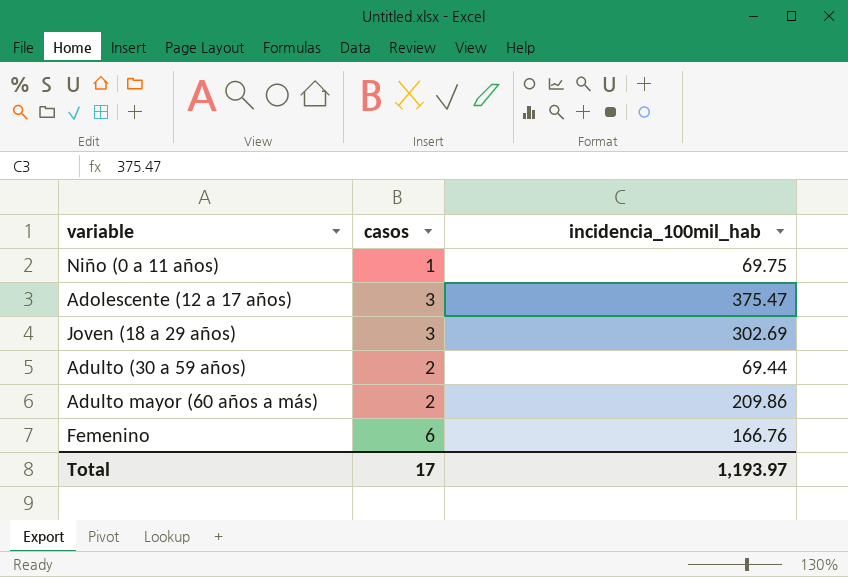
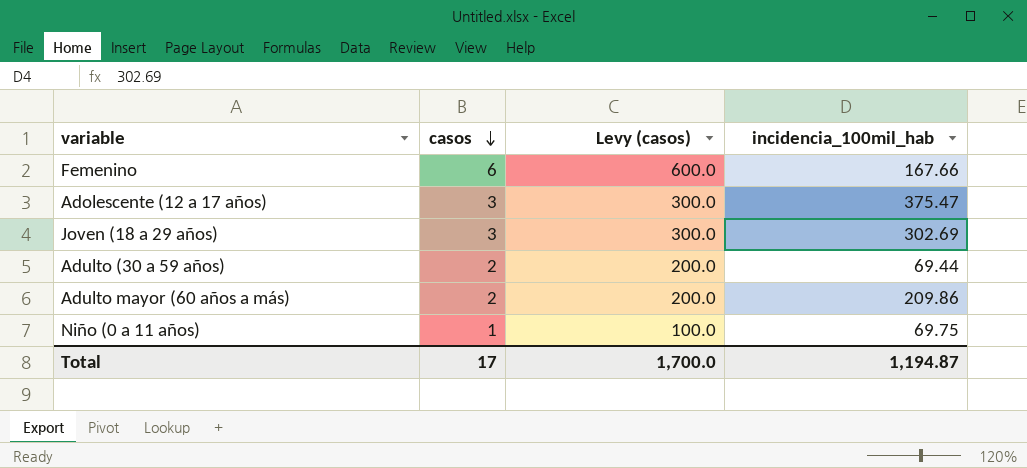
row order: none -> casos descending
column Levy (casos) | formula: none -> [casos] * 100
Femenino | incidencia_100mil_hab: 166.76 -> 167.66
Total | incidencia_100mil_hab: 1,193.97 -> 1,194.87

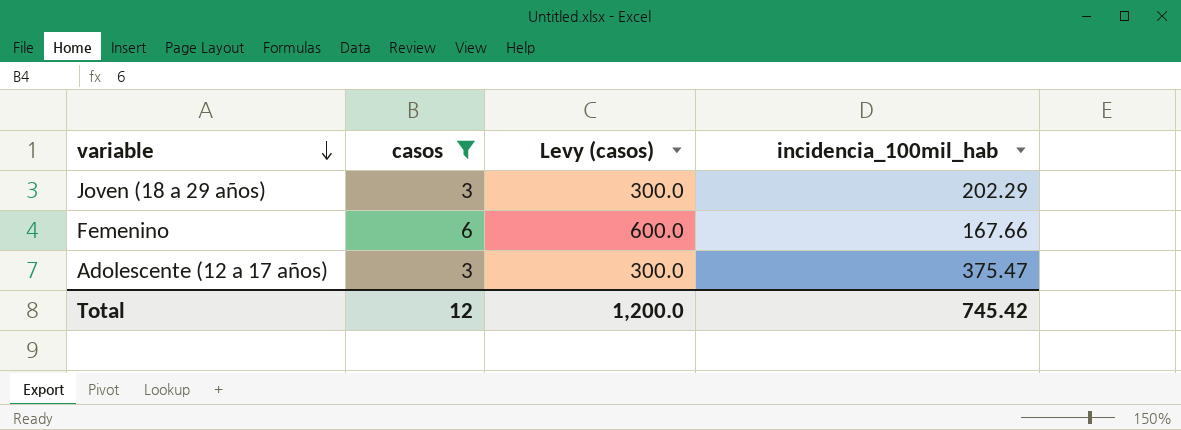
filter: none -> casos >= 3
row order: casos descending -> variable descending
Joven (18 a 29 años) | incidencia_100mil_hab: 302.69 -> 202.29
Total | casos: 17 -> 12
Total | Levy (casos): 1,700.0 -> 1,200.0
Total | incidencia_100mil_hab: 1,194.87 -> 745.42

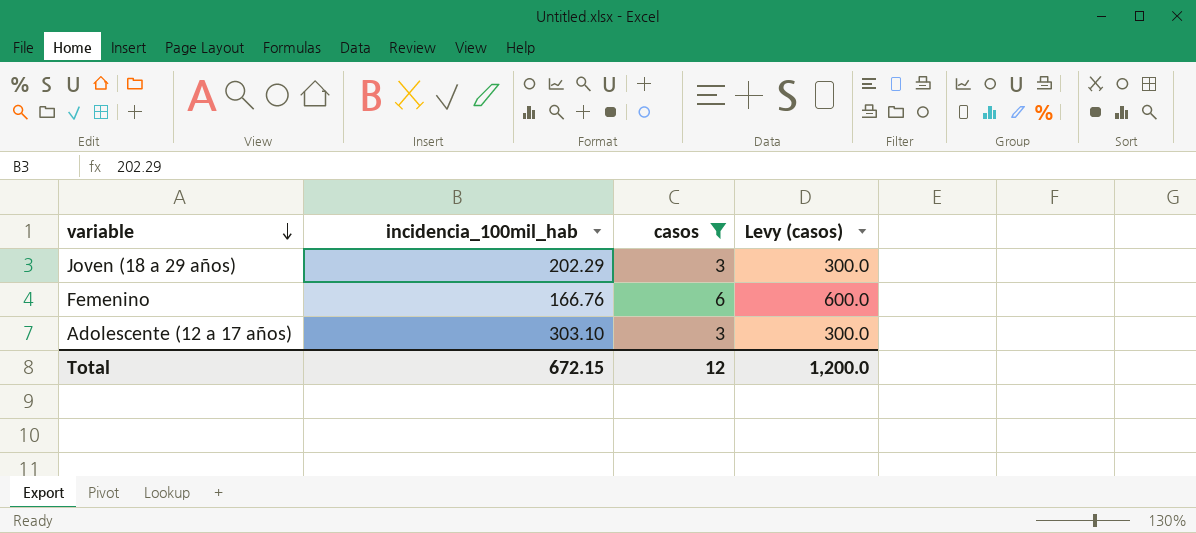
column incidencia_100mil_hab | position: 4 -> 2
Femenino | incidencia_100mil_hab: 167.66 -> 166.76
Adolescente (12 a 17 años) | incidencia_100mil_hab: 375.47 -> 303.10
Total | incidencia_100mil_hab: 745.42 -> 672.15

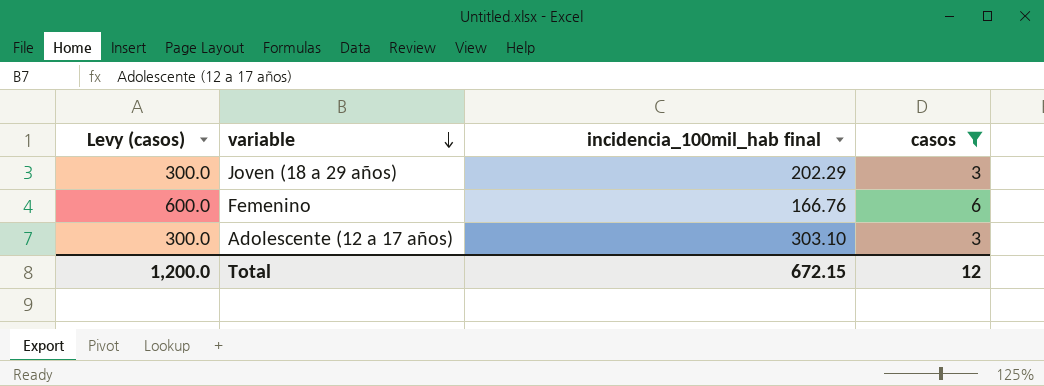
column Levy (casos) | position: 4 -> 1
column name: incidencia_100mil_hab -> incidencia_100mil_hab final

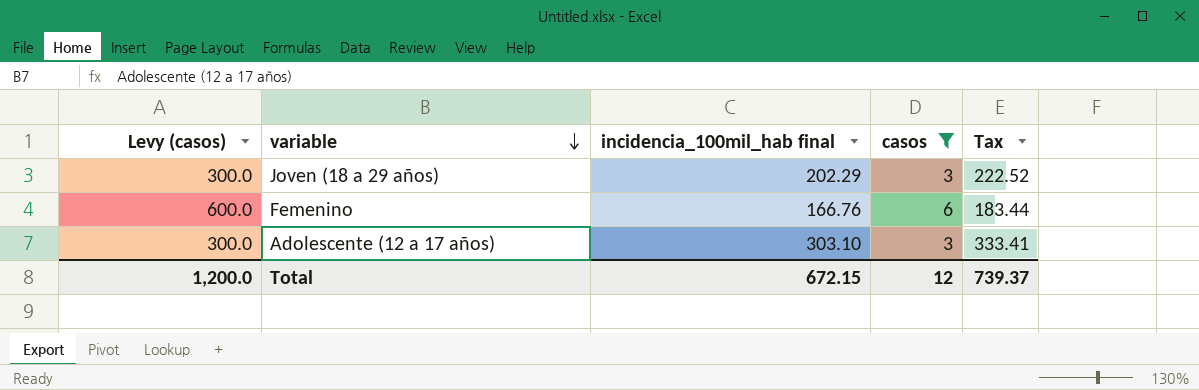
column Tax | formula: none -> [incidencia_100mil_hab final] * 1.1

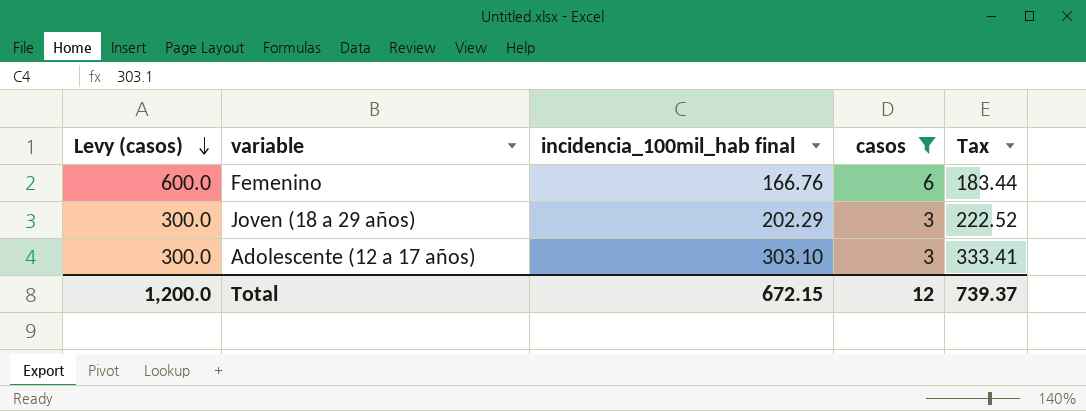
row order: variable descending -> Levy (casos) descending

